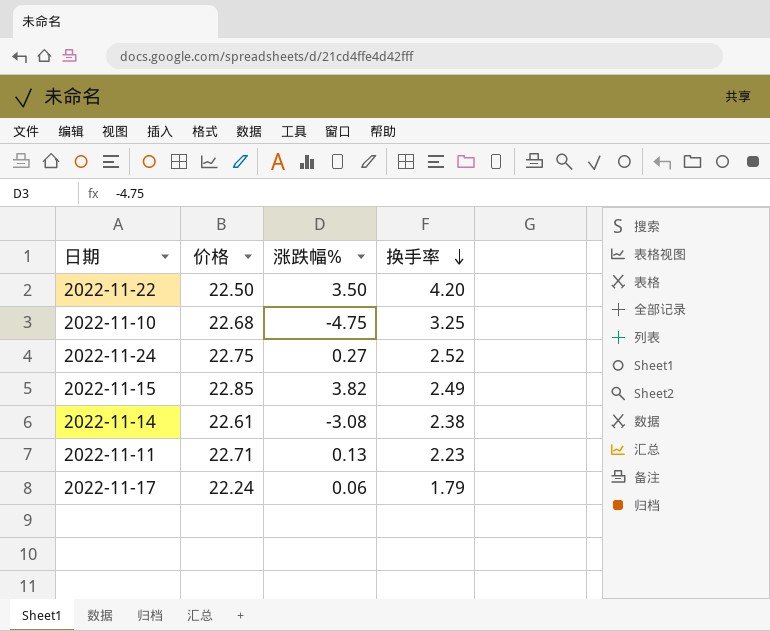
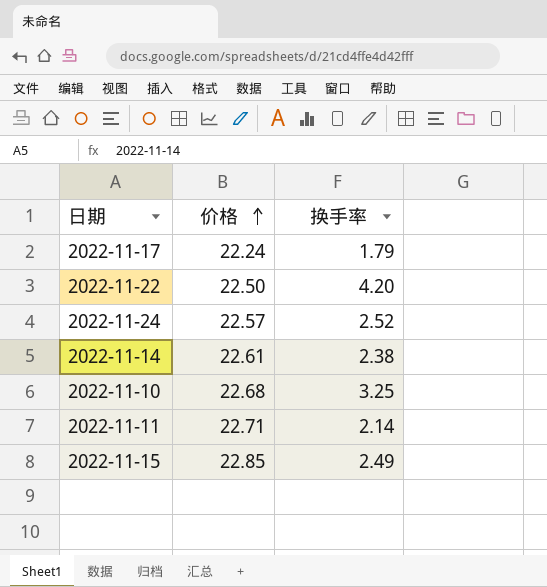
row order: 换手率 descending -> 价格 ascending
column 涨跌幅% | position: 3 -> none
2022-11-24 | 价格: 22.75 -> 22.57
2022-11-11 | 换手率: 2.23 -> 2.14

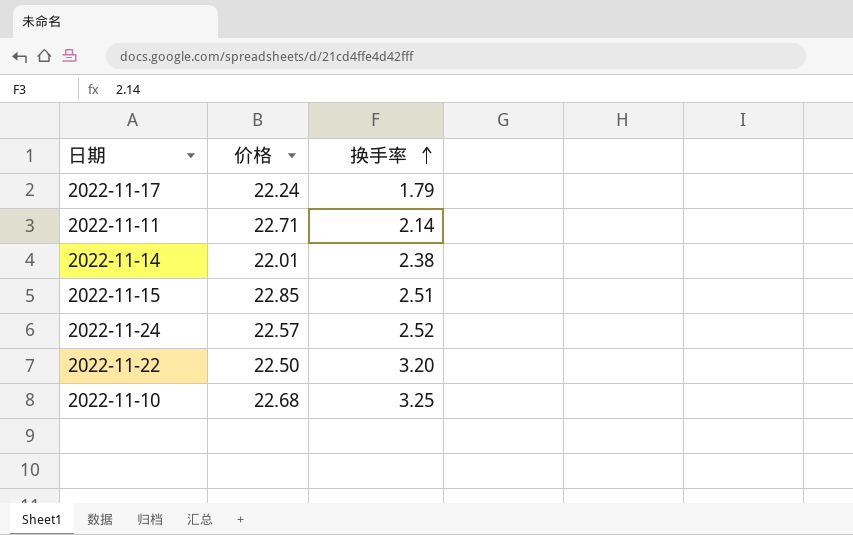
row order: 价格 ascending -> 换手率 ascending
2022-11-14 | 价格: 22.61 -> 22.01
2022-11-15 | 换手率: 2.49 -> 2.51
2022-11-22 | 换手率: 4.20 -> 3.20

